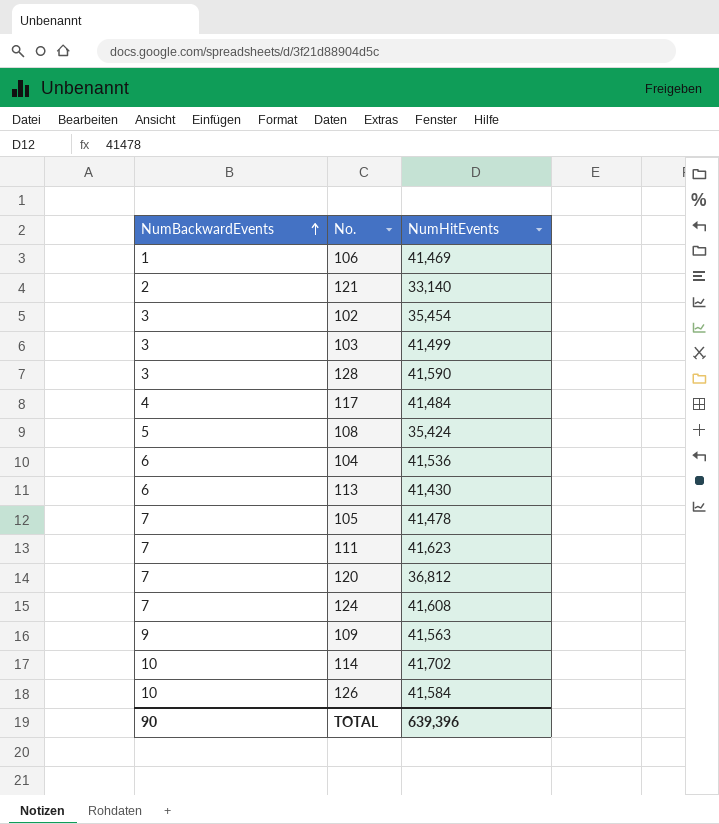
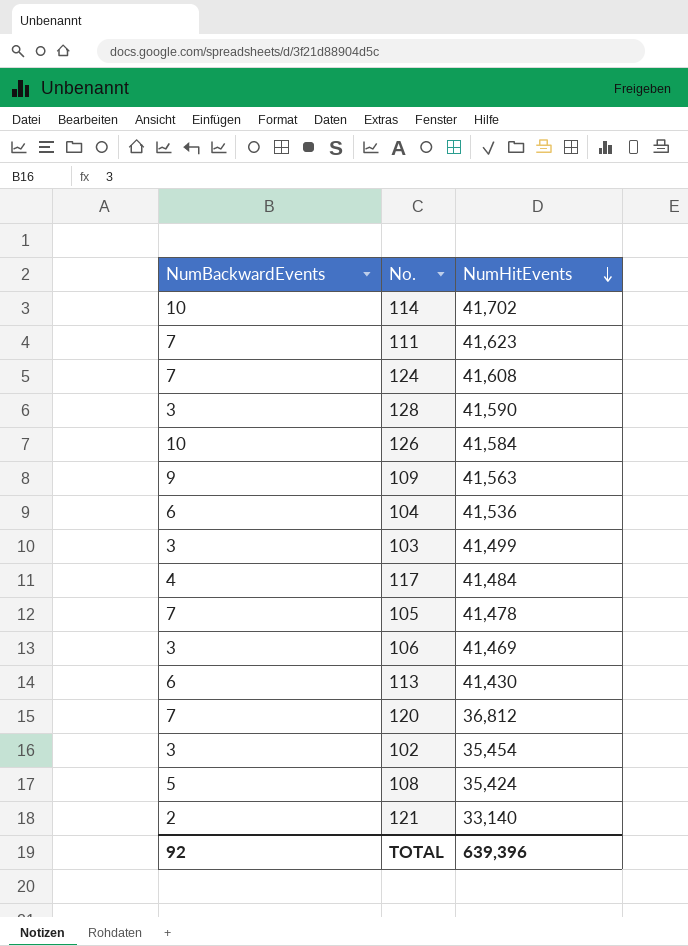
row order: NumBackwardEvents ascending -> NumHitEvents descending
106 | NumBackwardEvents: 1 -> 3
TOTAL | NumBackwardEvents: 90 -> 92

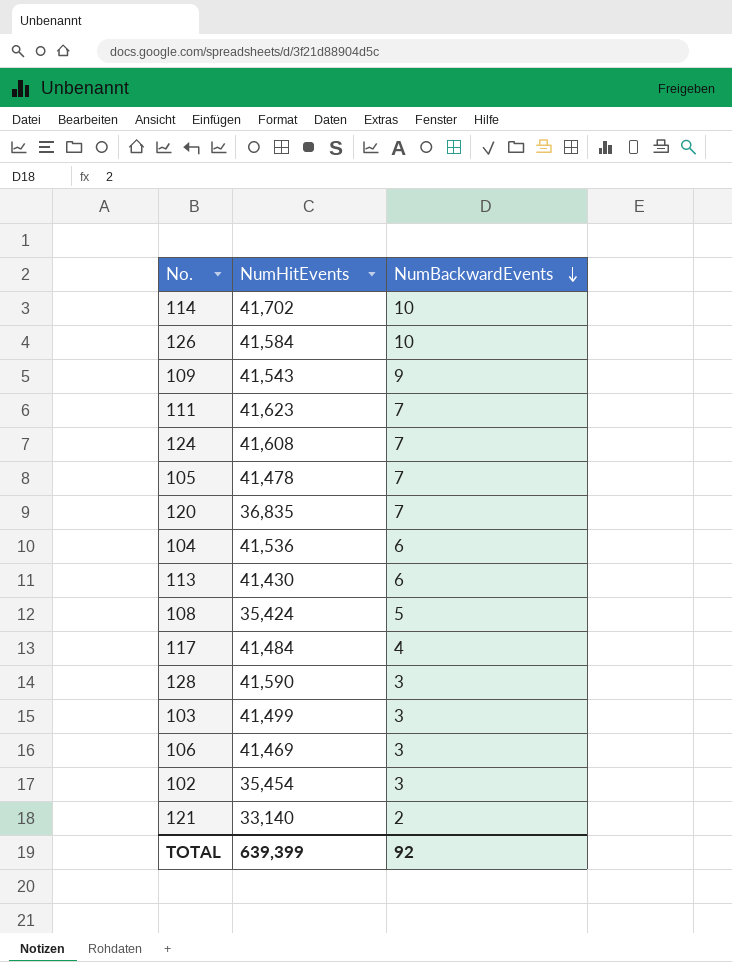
row order: NumHitEvents descending -> NumBackwardEvents descending
column NumBackwardEvents | position: 1 -> 3
109 | NumHitEvents: 41,563 -> 41,543
120 | NumHitEvents: 36,812 -> 36,835
TOTAL | NumHitEvents: 639,396 -> 639,399

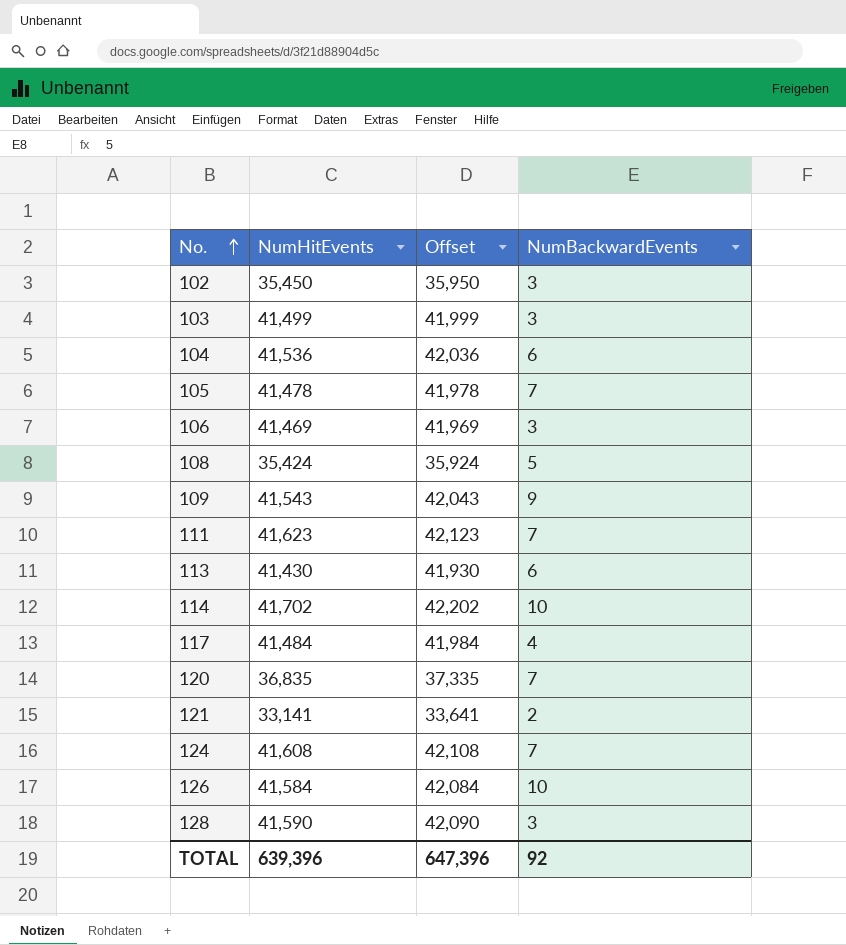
row order: NumBackwardEvents descending -> No. ascending
column Offset | formula: none -> [NumHitEvents] + 500
102 | NumHitEvents: 35,454 -> 35,450
121 | NumHitEvents: 33,140 -> 33,141
TOTAL | NumHitEvents: 639,399 -> 639,396

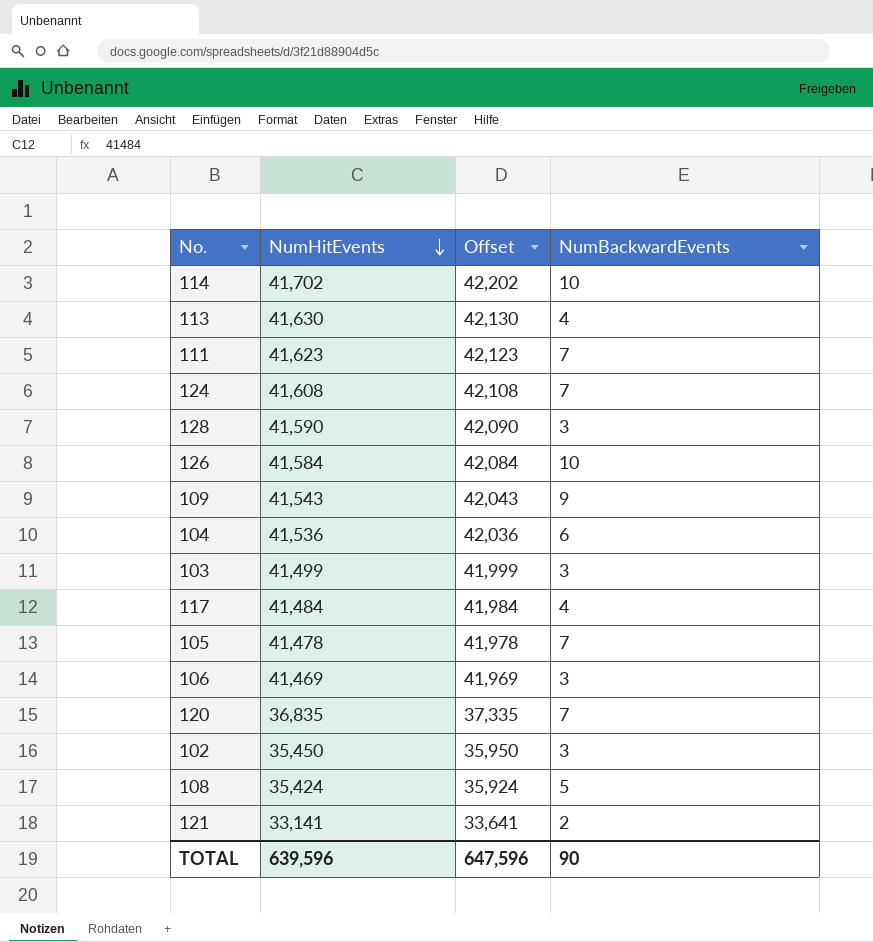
row order: No. ascending -> NumHitEvents descending
113 | NumHitEvents: 41,430 -> 41,630
113 | Offset: 41,930 -> 42,130
113 | NumBackwardEvents: 6 -> 4
TOTAL | NumHitEvents: 639,396 -> 639,596
TOTAL | Offset: 647,396 -> 647,596
TOTAL | NumBackwardEvents: 92 -> 90

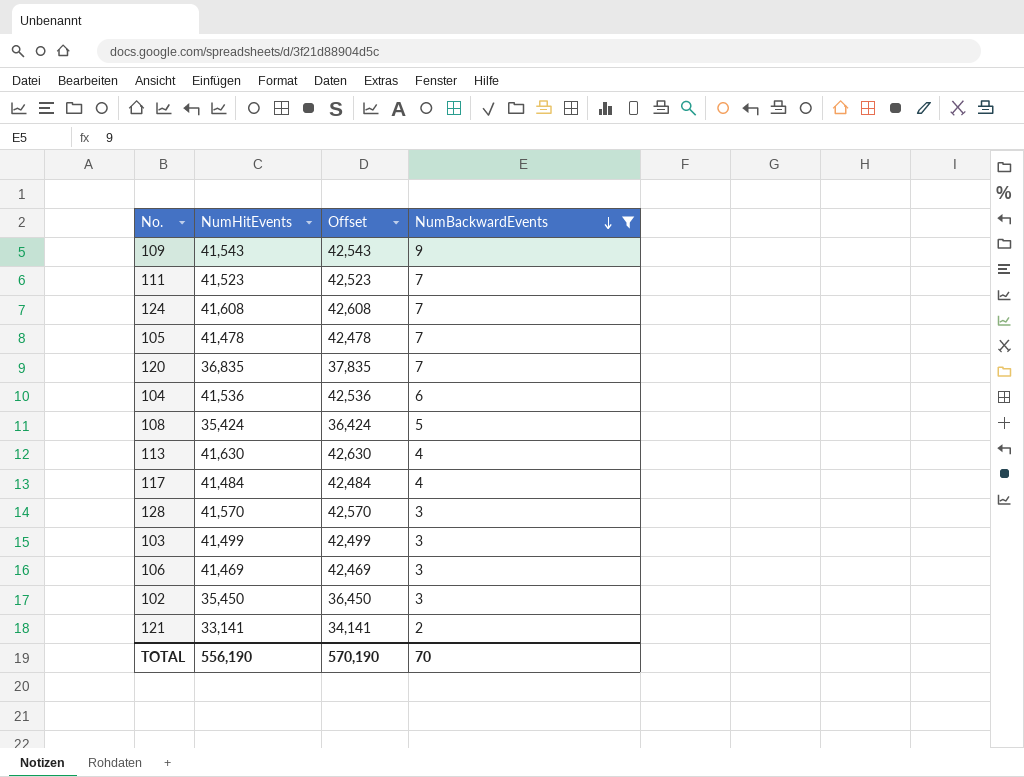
filter: none -> NumBackwardEvents != 10
row order: NumHitEvents descending -> NumBackwardEvents descending
column Offset | formula: [NumHitEvents] + 500 -> [NumHitEvents] + 1000
111 | NumHitEvents: 41,623 -> 41,523
128 | NumHitEvents: 41,590 -> 41,570
TOTAL | NumHitEvents: 639,596 -> 556,190
TOTAL | Offset: 647,596 -> 570,190
TOTAL | NumBackwardEvents: 90 -> 70

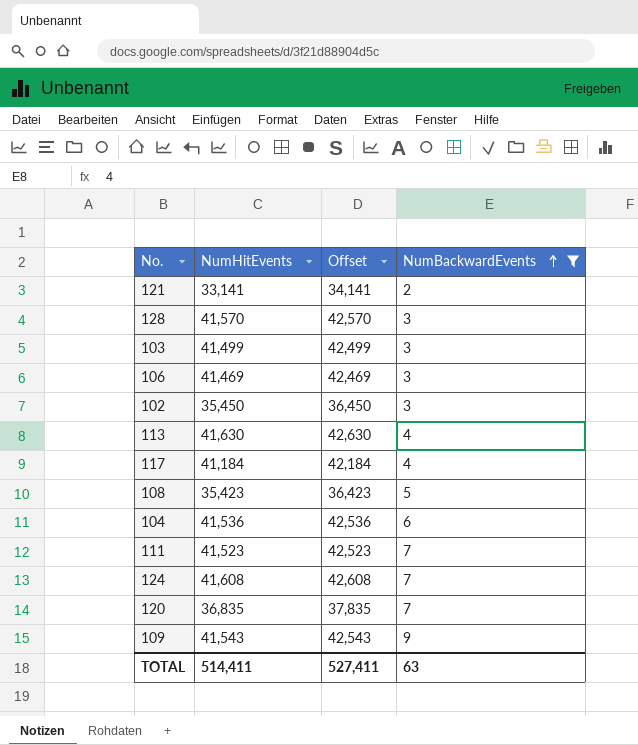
row order: NumBackwardEvents descending -> NumBackwardEvents ascending
row 105: 41,478 | 42,478 | 7 -> none
117 | NumHitEvents: 41,484 -> 41,184
117 | Offset: 42,484 -> 42,184
108 | NumHitEvents: 35,424 -> 35,423
108 | Offset: 36,424 -> 36,423
TOTAL | NumHitEvents: 556,190 -> 514,411
TOTAL | Offset: 570,190 -> 527,411
TOTAL | NumBackwardEvents: 70 -> 63

